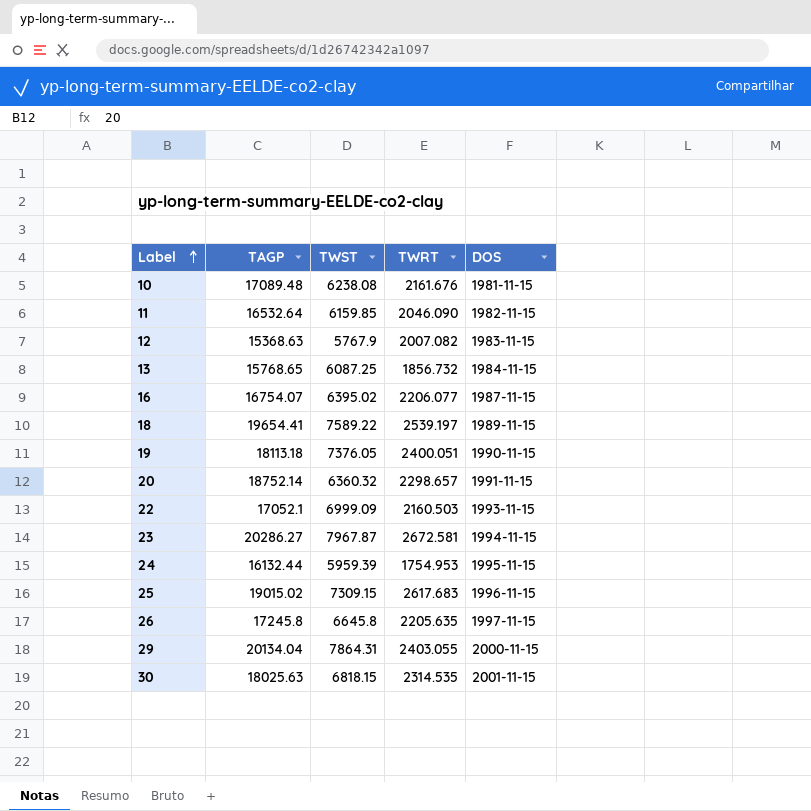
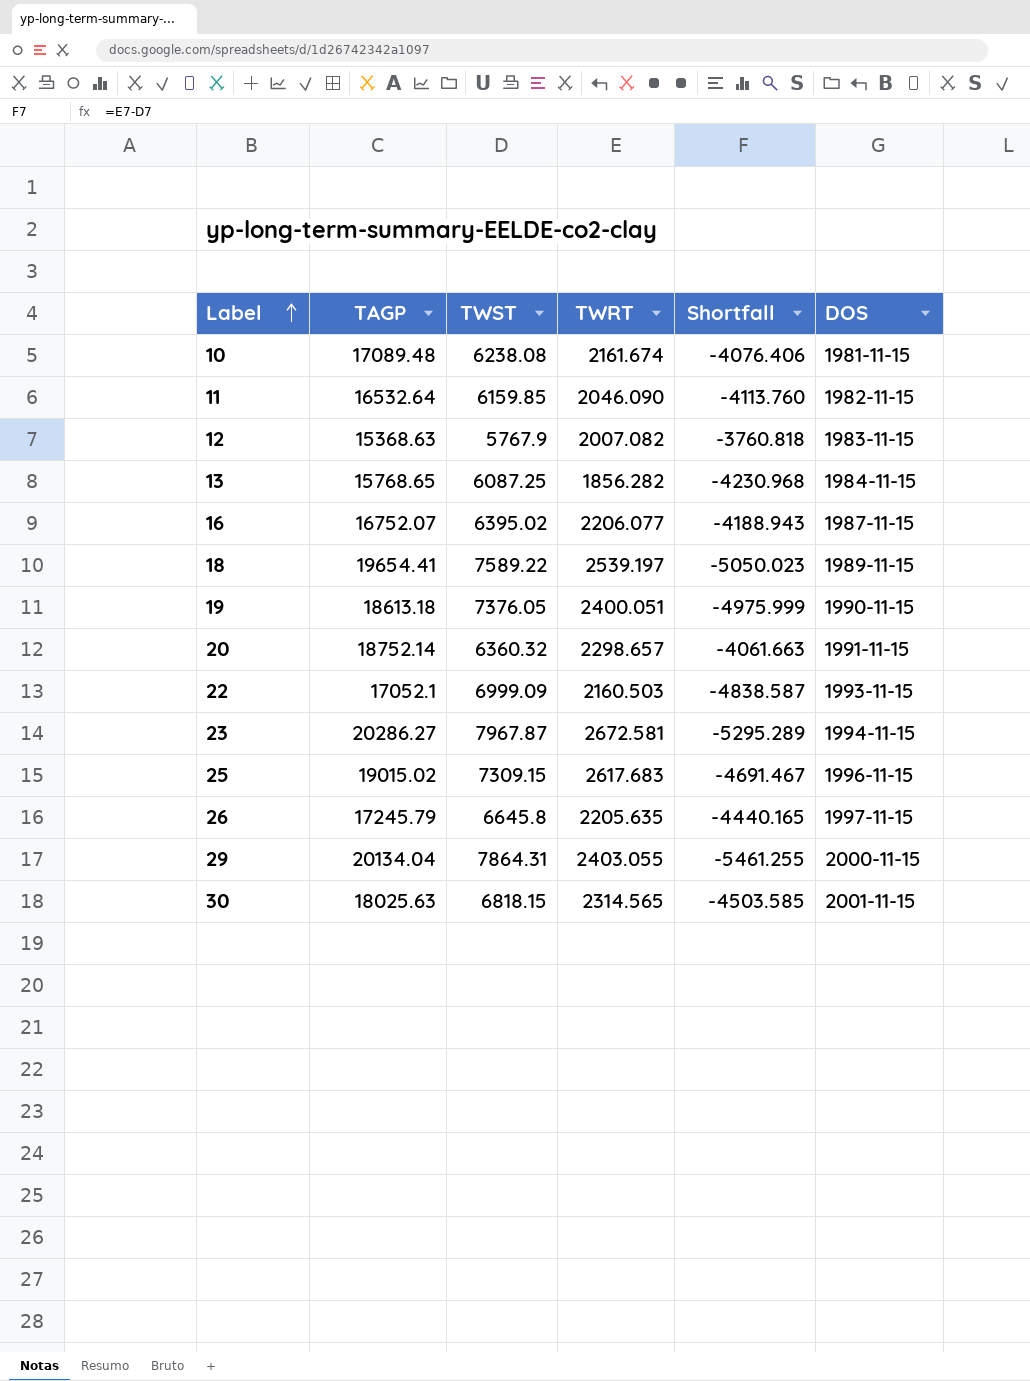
column Shortfall | formula: none -> [TWRT] - [TWST]
row 24: 16132.44 | 5959.39 | 1754.953 | 1995-11-15 -> none
10 | TWRT: 2161.676 -> 2161.674
13 | TWRT: 1856.732 -> 1856.282
16 | TAGP: 16754.07 -> 16752.07
19 | TAGP: 18113.18 -> 18613.18
26 | TAGP: 17245.8 -> 17245.79
30 | TWRT: 2314.535 -> 2314.565

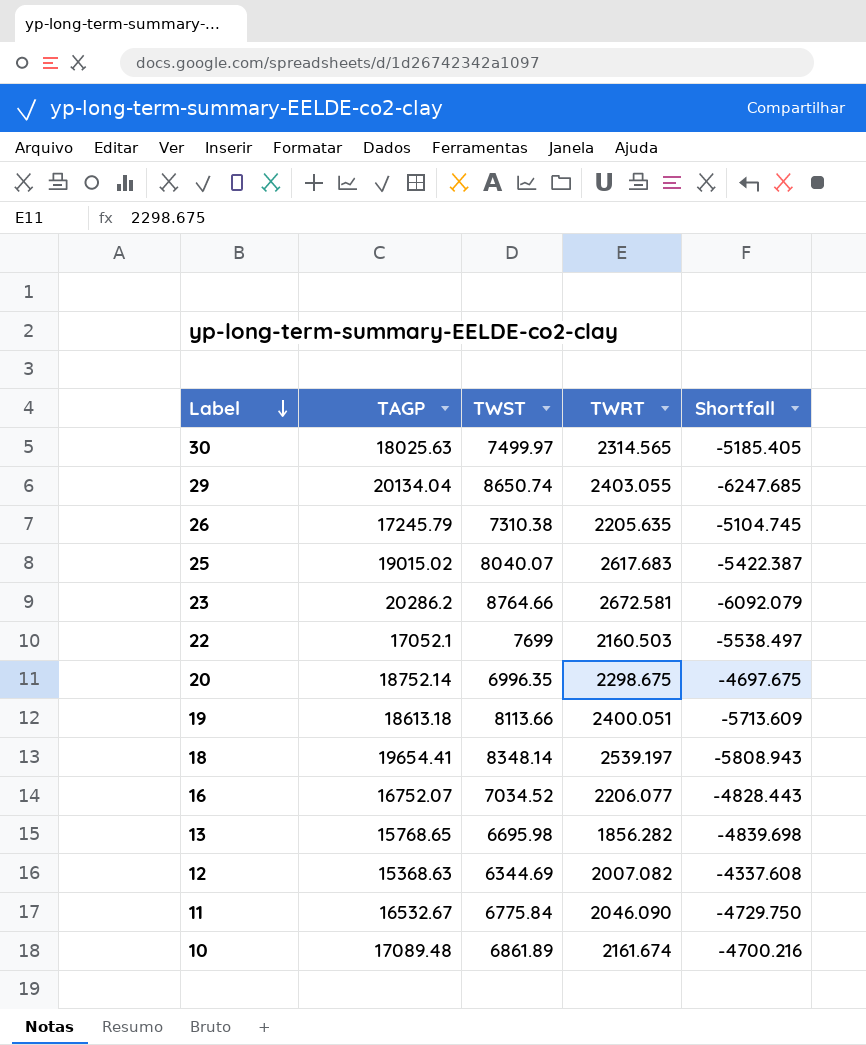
row order: Label ascending -> Label descending
column DOS | position: 6 -> none
30 | TWST: 6818.15 -> 7499.97
30 | Shortfall: -4503.585 -> -5185.405
29 | TWST: 7864.31 -> 8650.74
29 | Shortfall: -5461.255 -> -6247.685
26 | TWST: 6645.8 -> 7310.38
26 | Shortfall: -4440.165 -> -5104.745
25 | TWST: 7309.15 -> 8040.07
25 | Shortfall: -4691.467 -> -5422.387
23 | TAGP: 20286.27 -> 20286.2
23 | TWST: 7967.87 -> 8764.66
23 | Shortfall: -5295.289 -> -6092.079
22 | TWST: 6999.09 -> 7699
22 | Shortfall: -4838.587 -> -5538.497
20 | TWST: 6360.32 -> 6996.35
20 | TWRT: 2298.657 -> 2298.675
20 | Shortfall: -4061.663 -> -4697.675
19 | TWST: 7376.05 -> 8113.66
19 | Shortfall: -4975.999 -> -5713.609
18 | TWST: 7589.22 -> 8348.14
18 | Shortfall: -5050.023 -> -5808.943
16 | TWST: 6395.02 -> 7034.52
16 | Shortfall: -4188.943 -> -4828.443
13 | TWST: 6087.25 -> 6695.98
13 | Shortfall: -4230.968 -> -4839.698
12 | TWST: 5767.9 -> 6344.69
12 | Shortfall: -3760.818 -> -4337.608
11 | TAGP: 16532.64 -> 16532.67
11 | TWST: 6159.85 -> 6775.84
11 | Shortfall: -4113.760 -> -4729.750
10 | TWST: 6238.08 -> 6861.89
10 | Shortfall: -4076.406 -> -4700.216

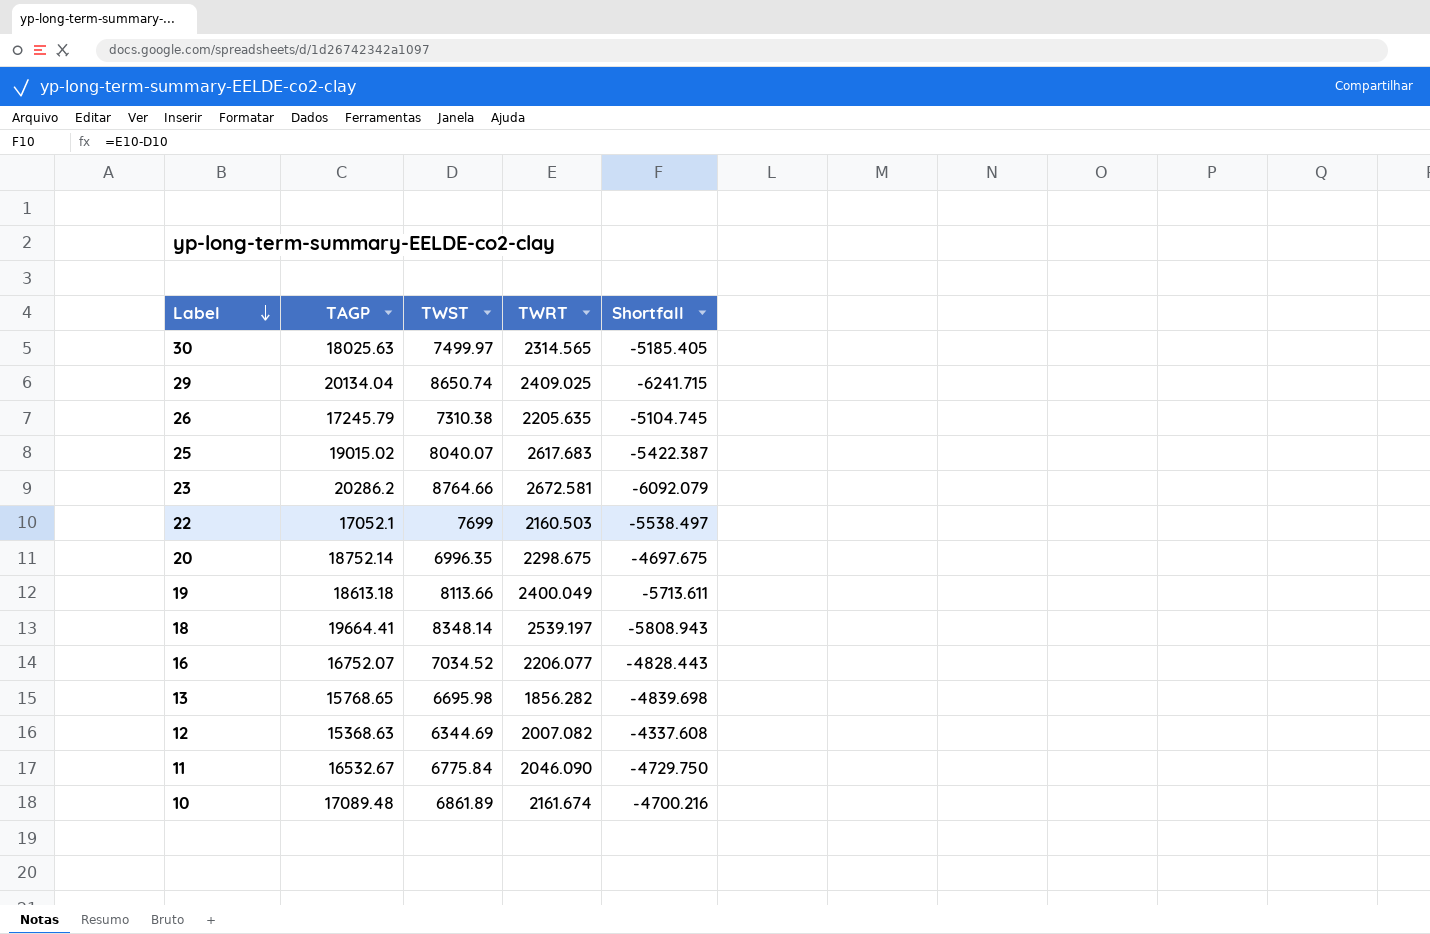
29 | TWRT: 2403.055 -> 2409.025
29 | Shortfall: -6247.685 -> -6241.715
19 | TWRT: 2400.051 -> 2400.049
19 | Shortfall: -5713.609 -> -5713.611
18 | TAGP: 19654.41 -> 19664.41

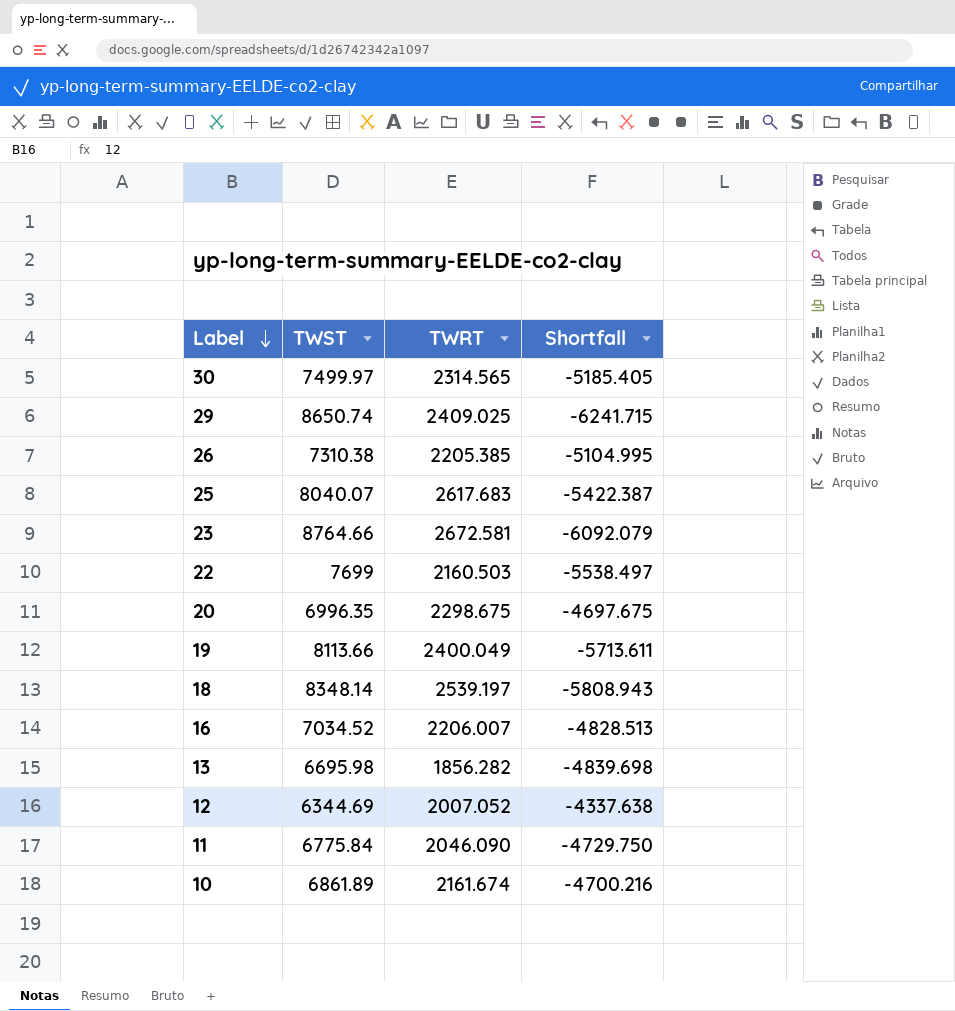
column TAGP | position: 2 -> none
26 | TWRT: 2205.635 -> 2205.385
26 | Shortfall: -5104.745 -> -5104.995
16 | TWRT: 2206.077 -> 2206.007
16 | Shortfall: -4828.443 -> -4828.513
12 | TWRT: 2007.082 -> 2007.052
12 | Shortfall: -4337.608 -> -4337.638

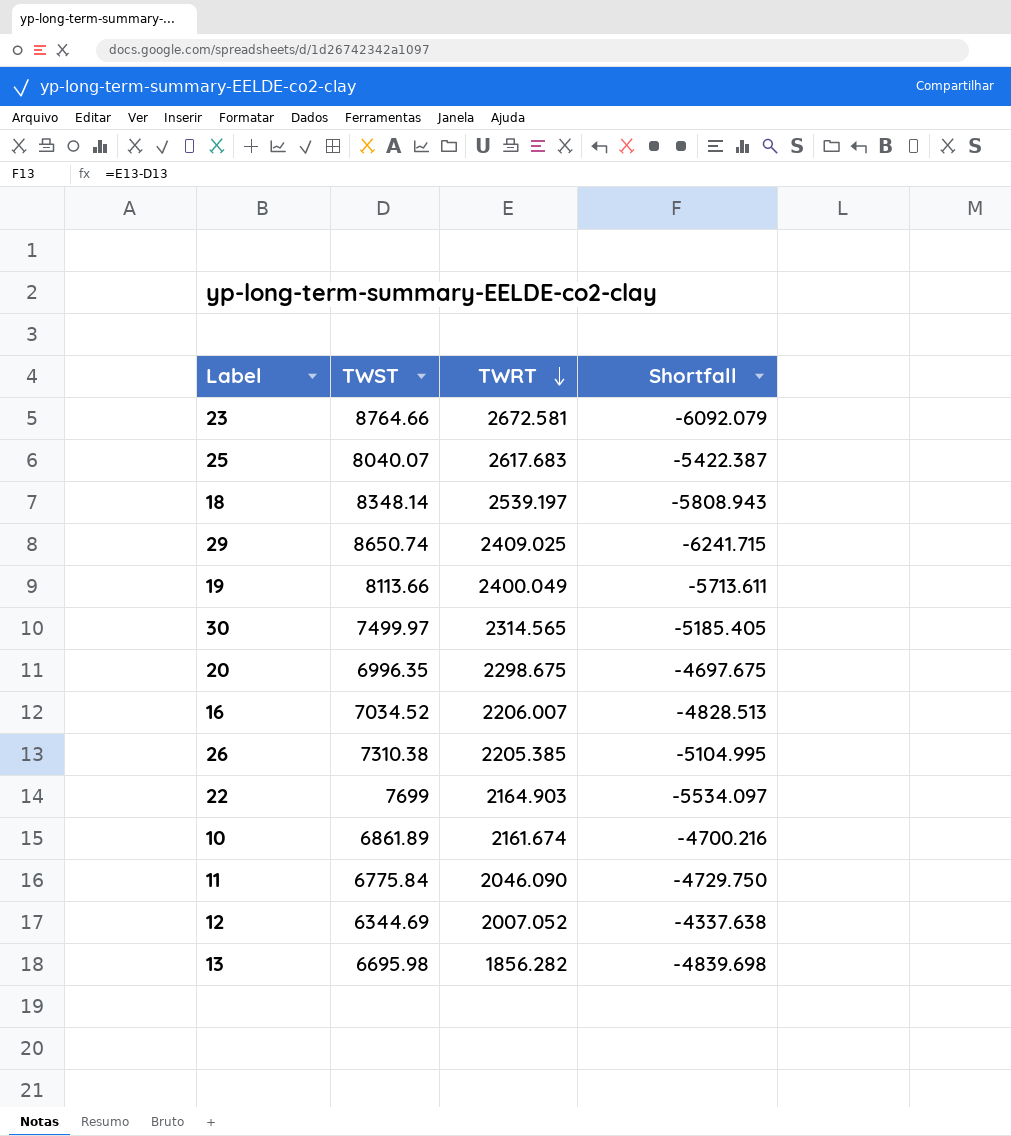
row order: Label descending -> TWRT descending
22 | TWRT: 2160.503 -> 2164.903
22 | Shortfall: -5538.497 -> -5534.097

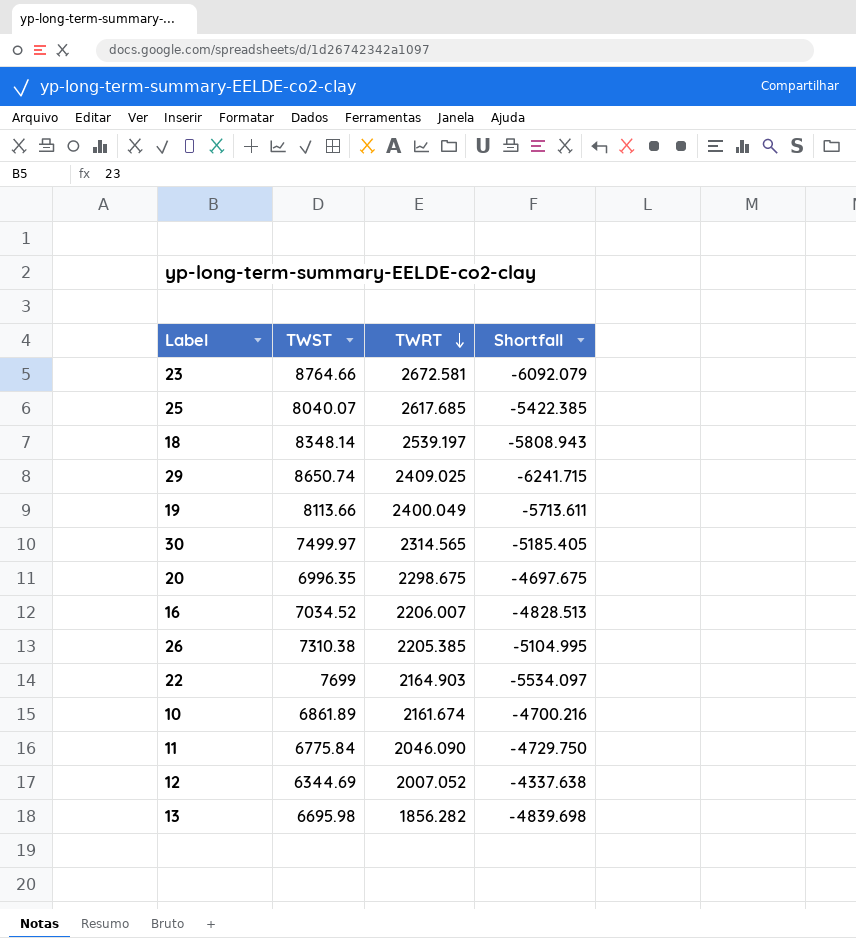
25 | TWRT: 2617.683 -> 2617.685
25 | Shortfall: -5422.387 -> -5422.385

